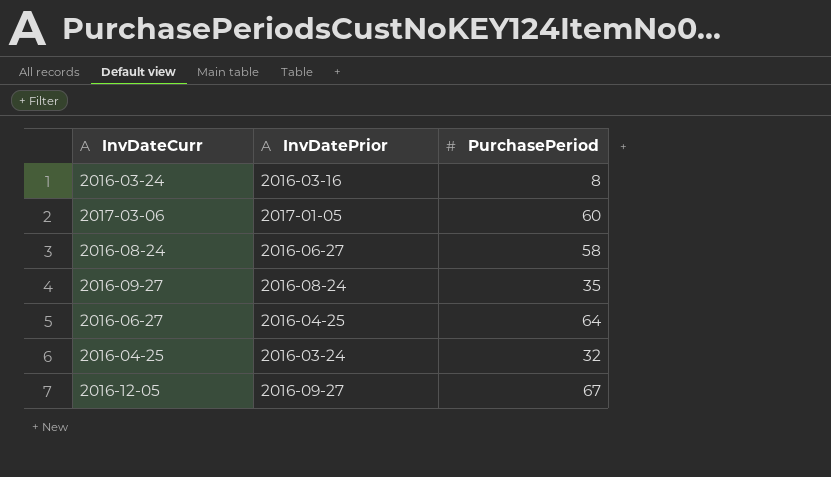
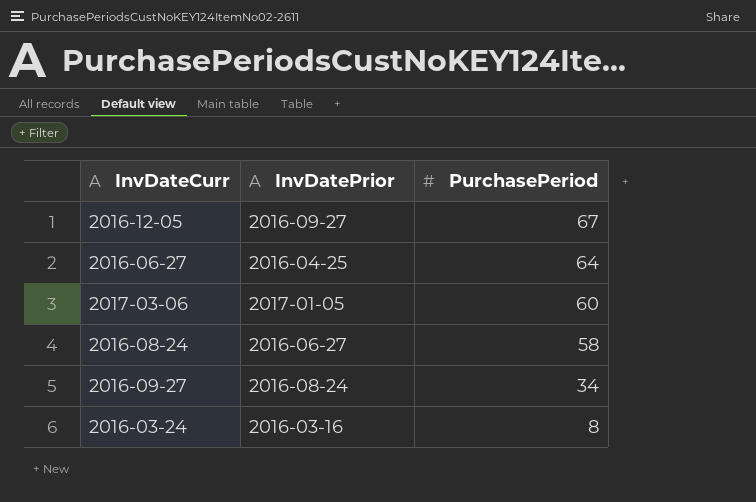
row order: none -> PurchasePeriod descending
row 2016-04-25: 2016-03-24 | 32 -> none
2016-09-27 | PurchasePeriod: 35 -> 34

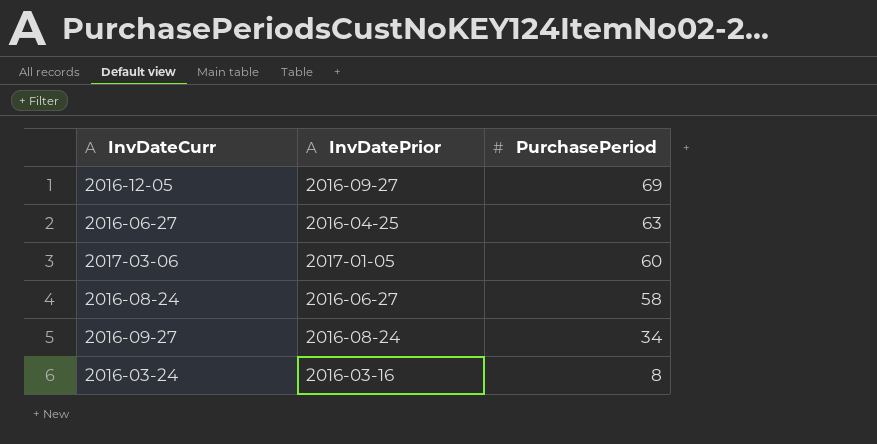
2016-12-05 | PurchasePeriod: 67 -> 69
2016-06-27 | PurchasePeriod: 64 -> 63

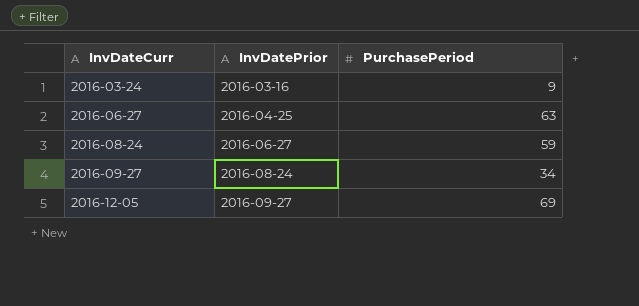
row order: PurchasePeriod descending -> InvDateCurr ascending
row 2017-03-06: 2017-01-05 | 60 -> none
2016-03-24 | PurchasePeriod: 8 -> 9
2016-08-24 | PurchasePeriod: 58 -> 59

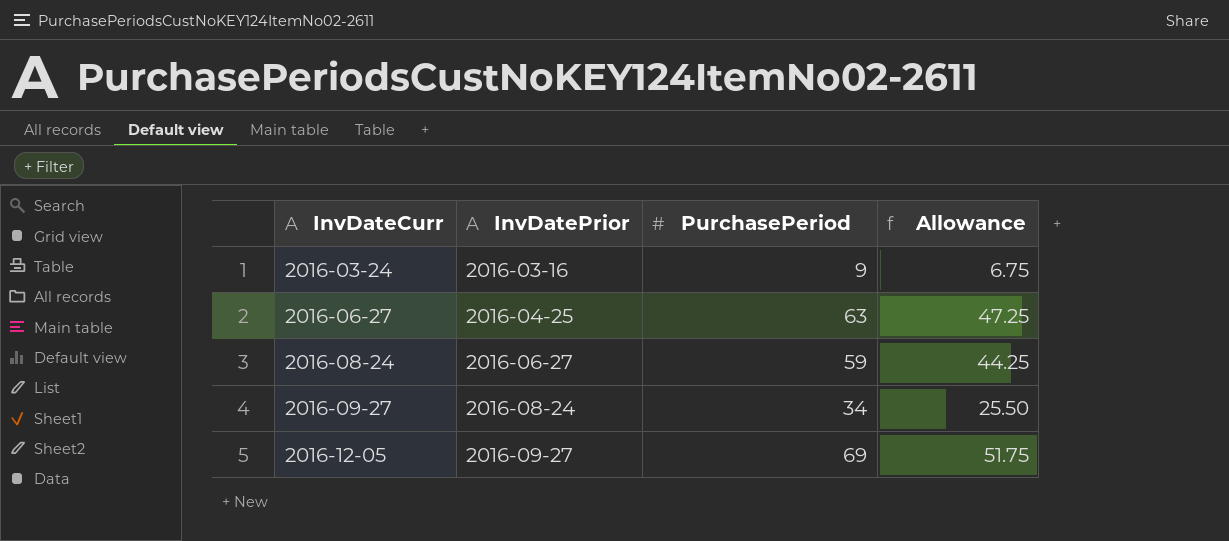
column Allowance | formula: none -> [PurchasePeriod] * 0.75

